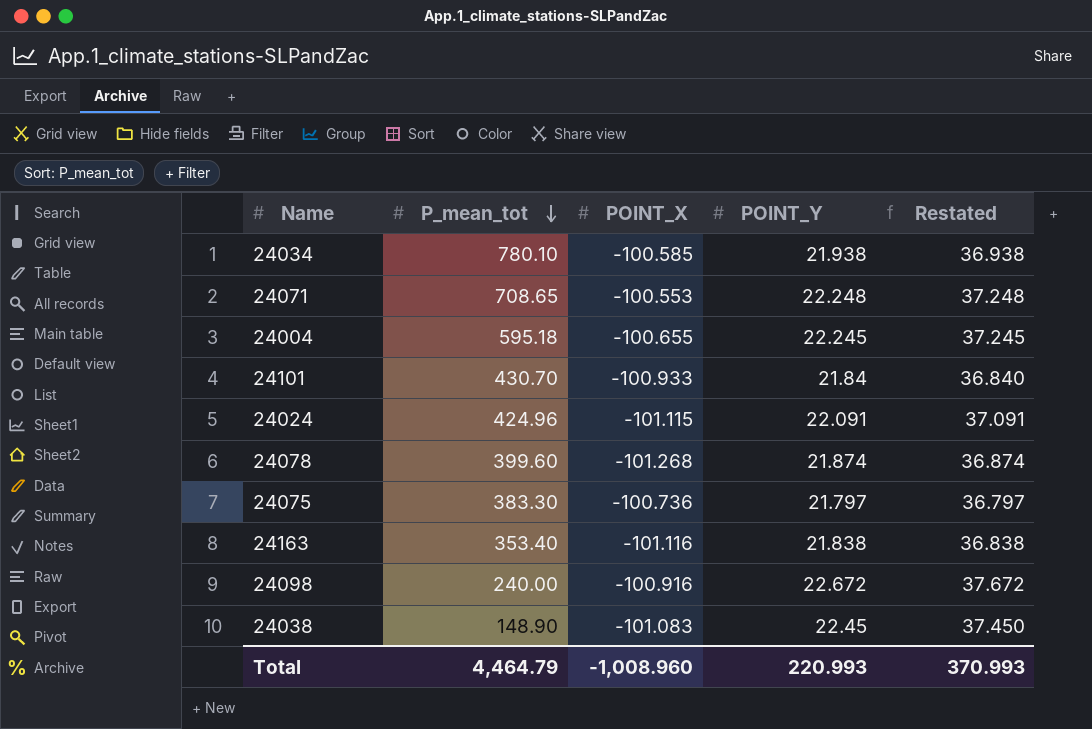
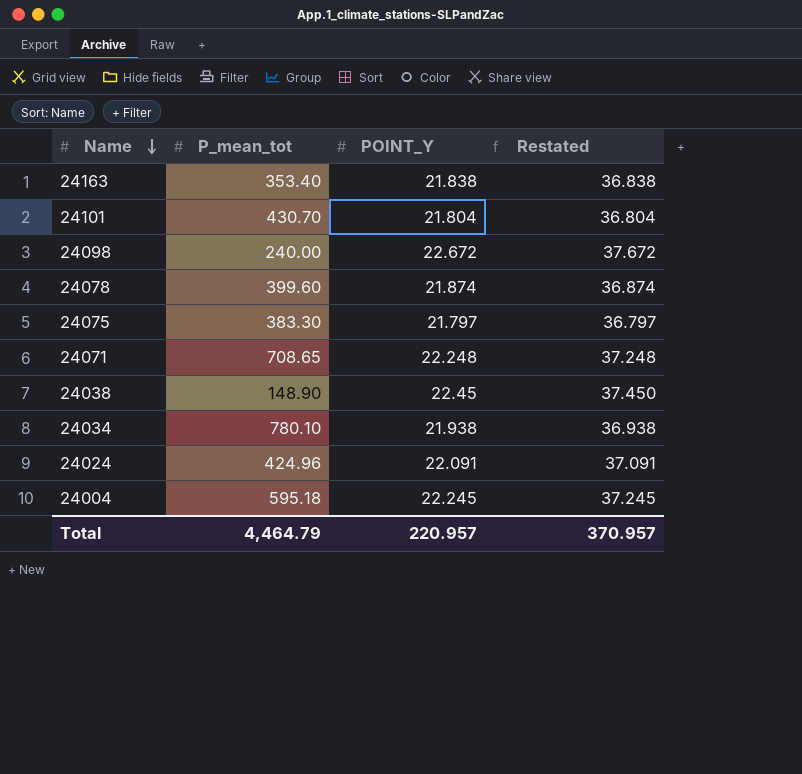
row order: P_mean_tot descending -> Name descending
column POINT_X | position: 3 -> none
24101 | POINT_Y: 21.84 -> 21.804
24101 | Restated: 36.840 -> 36.804
Total | POINT_Y: 220.993 -> 220.957
Total | Restated: 370.993 -> 370.957

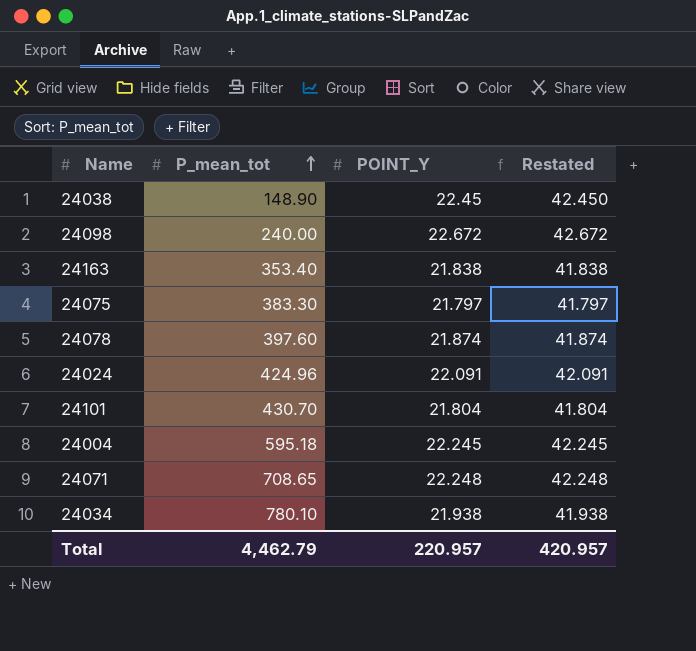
row order: Name descending -> P_mean_tot ascending
column Restated | formula: [POINT_Y] + 15 -> [POINT_Y] + 20
24078 | P_mean_tot: 399.60 -> 397.60
Total | P_mean_tot: 4,464.79 -> 4,462.79
Total | Restated: 370.957 -> 420.957

